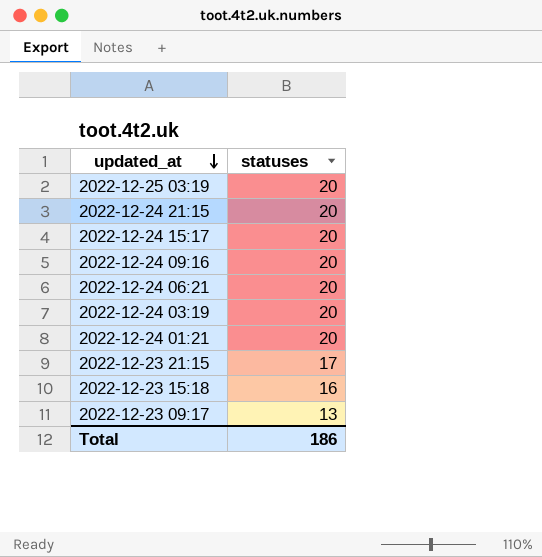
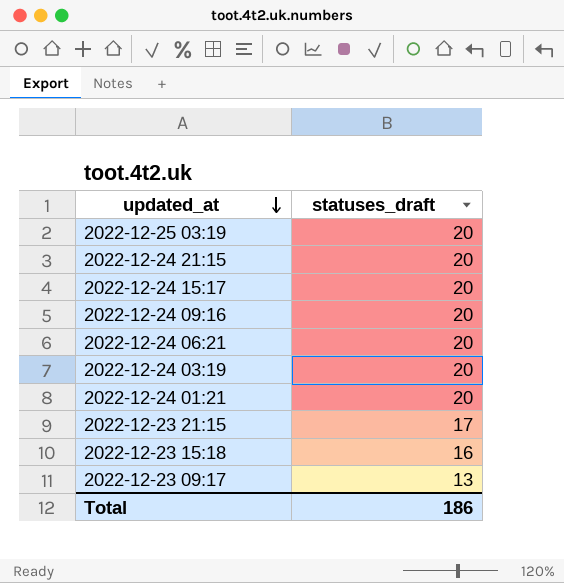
column name: statuses -> statuses_draft

